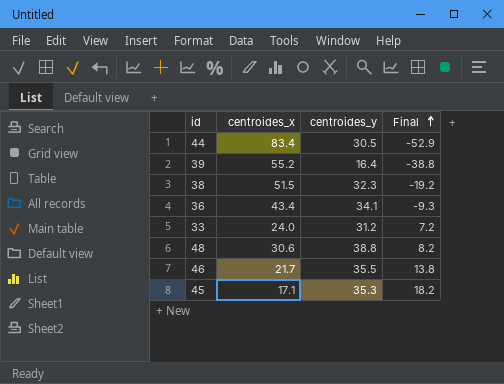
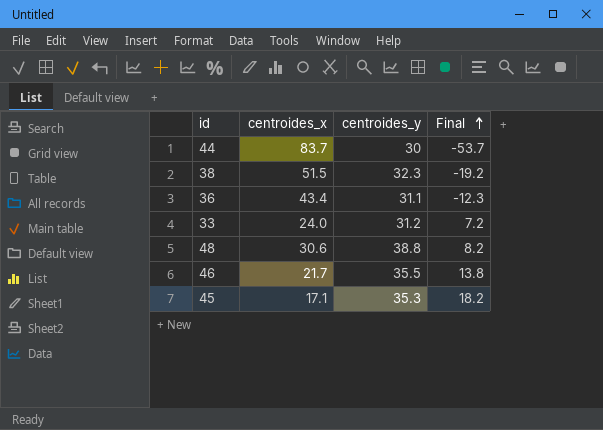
row 39: 55.2 | 16.4 | -38.8 -> none
44 | centroides_x: 83.4 -> 83.7
44 | centroides_y: 30.5 -> 30
44 | Final: -52.9 -> -53.7
36 | centroides_y: 34.1 -> 31.1
36 | Final: -9.3 -> -12.3

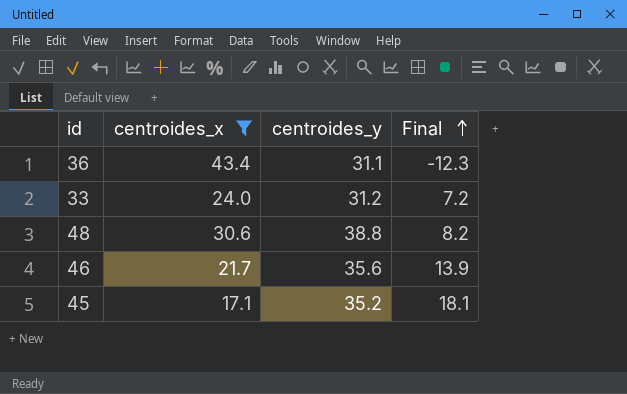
filter: none -> centroides_x <= 43.4
46 | centroides_y: 35.5 -> 35.6
46 | Final: 13.8 -> 13.9
45 | centroides_y: 35.3 -> 35.2
45 | Final: 18.2 -> 18.1

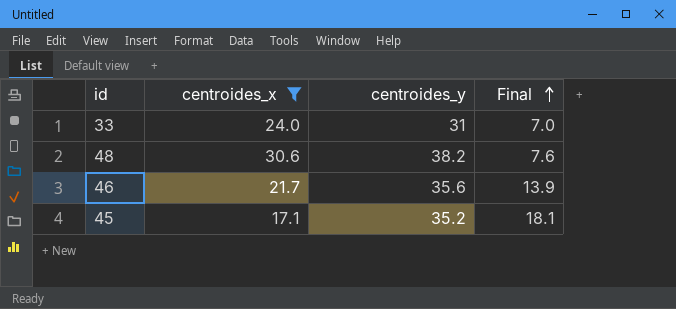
row 36: 43.4 | 31.1 | -12.3 -> none
33 | centroides_y: 31.2 -> 31
33 | Final: 7.2 -> 7.0
48 | centroides_y: 38.8 -> 38.2
48 | Final: 8.2 -> 7.6

